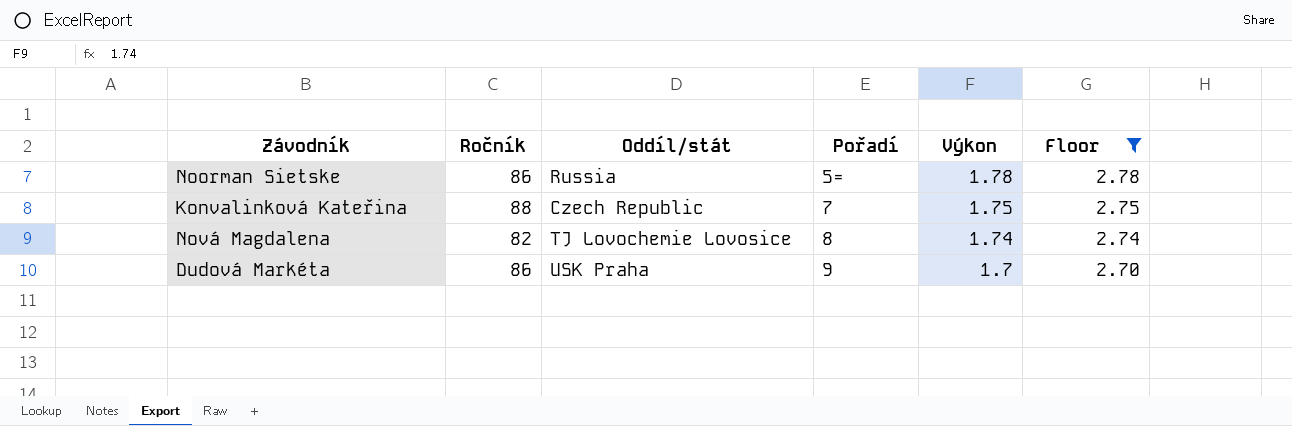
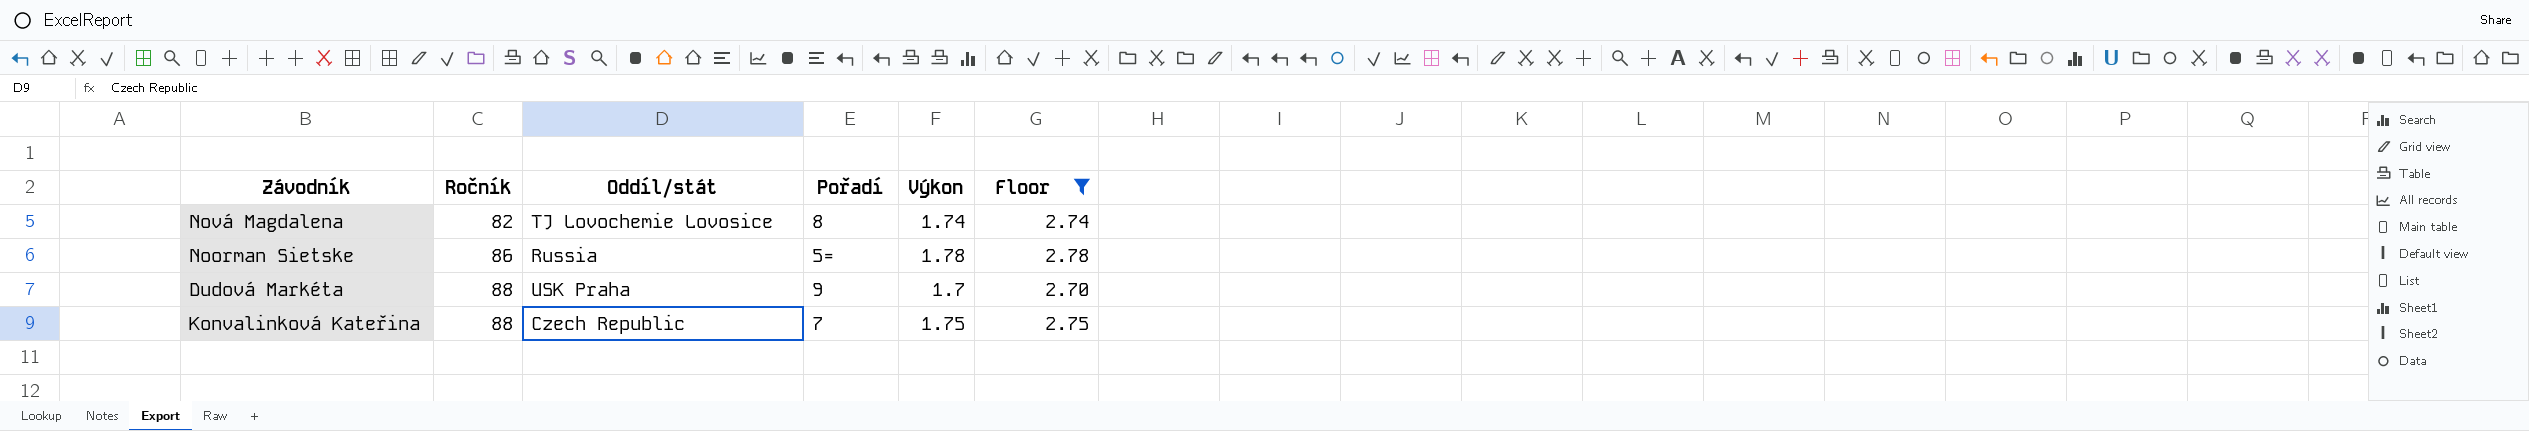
row order: Pořadí ascending -> Ročník ascending
Dudová Markéta | Ročník: 86 -> 88

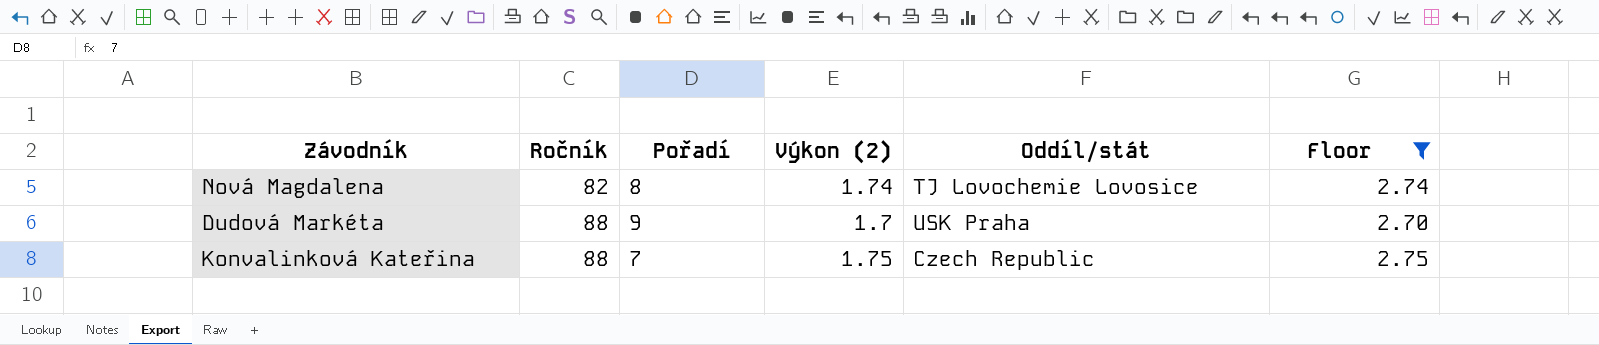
column name: Výkon -> Výkon (2)
column Oddíl/stát | position: 3 -> 5
row Noorman Sietske: 86 | Russia | 5= | 1.78 | 2.78 -> none

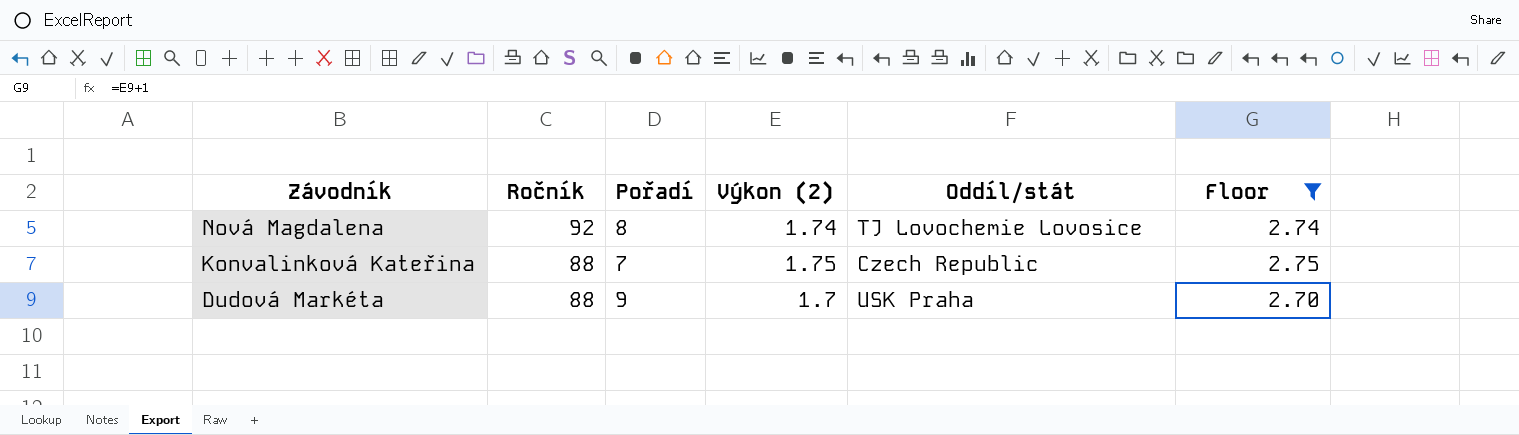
row order: Ročník ascending -> Závodník descending
Nová Magdalena | Ročník: 82 -> 92

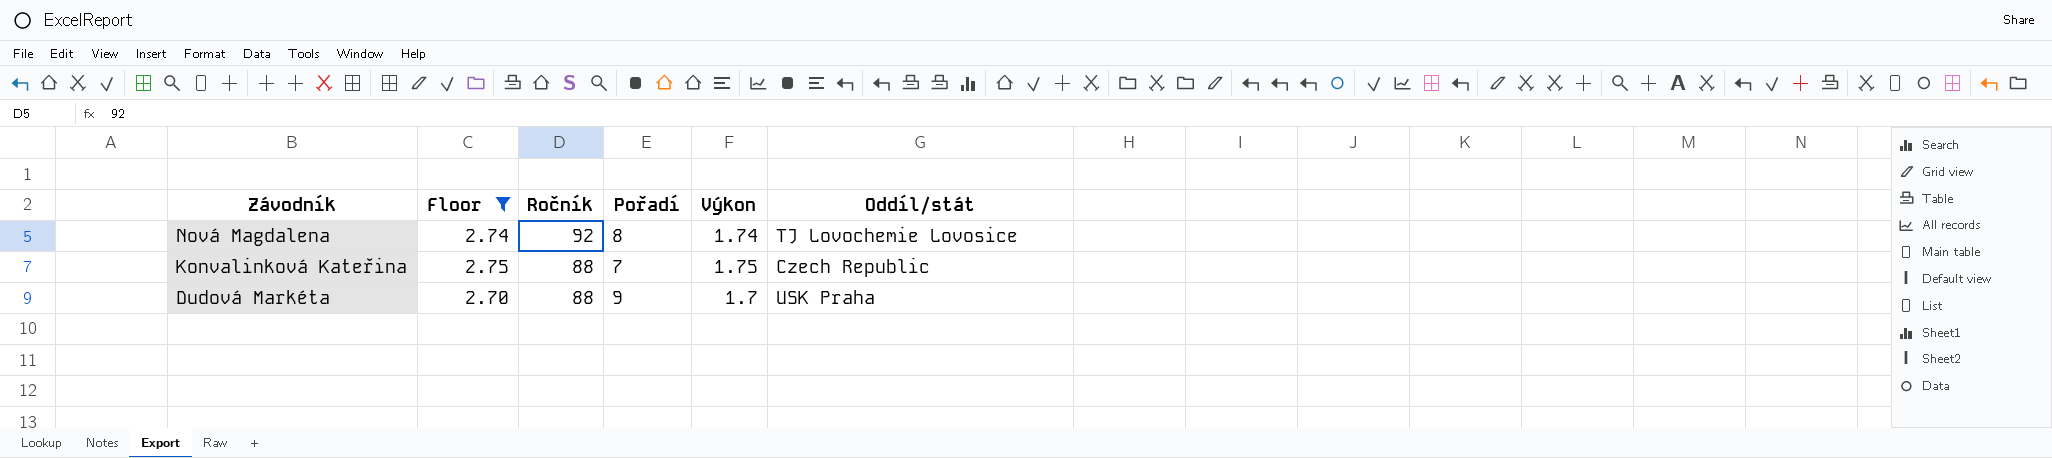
column Floor | position: 6 -> 2
column name: Výkon (2) -> Výkon

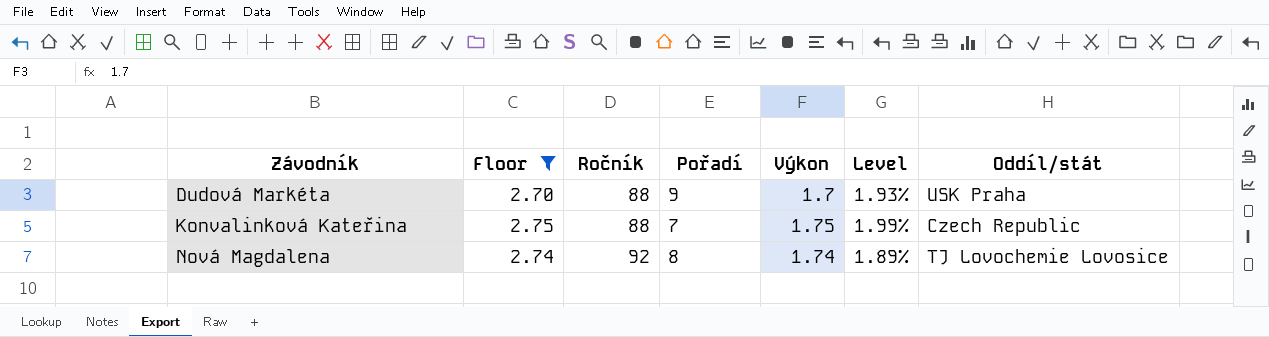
row order: Závodník descending -> Závodník ascending
column Level | formula: none -> [Výkon] / [Ročník]

